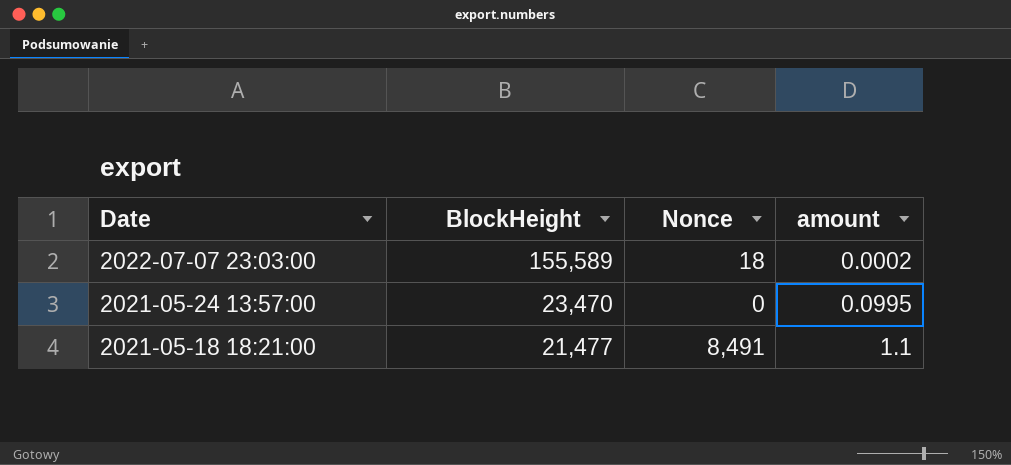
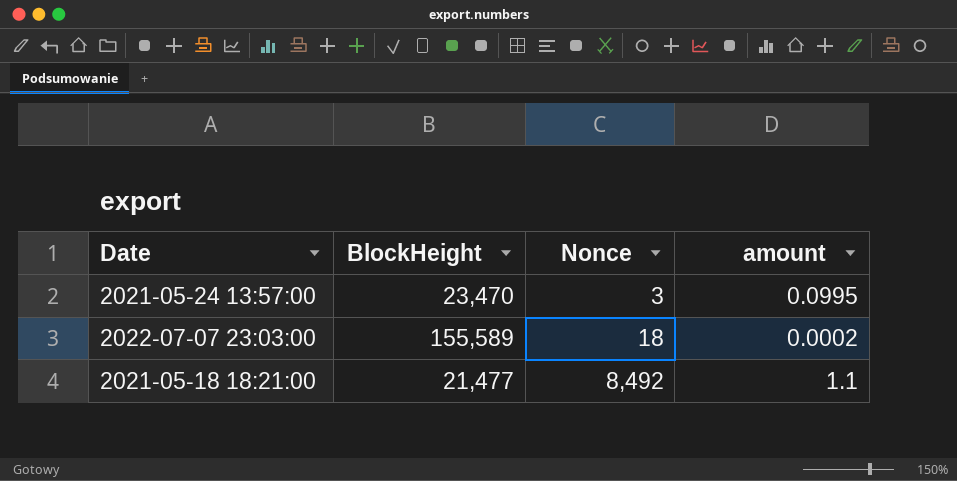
row order: Date descending -> Nonce ascending
2021-05-24 13:57:00 | Nonce: 0 -> 3
2021-05-18 18:21:00 | Nonce: 8,491 -> 8,492

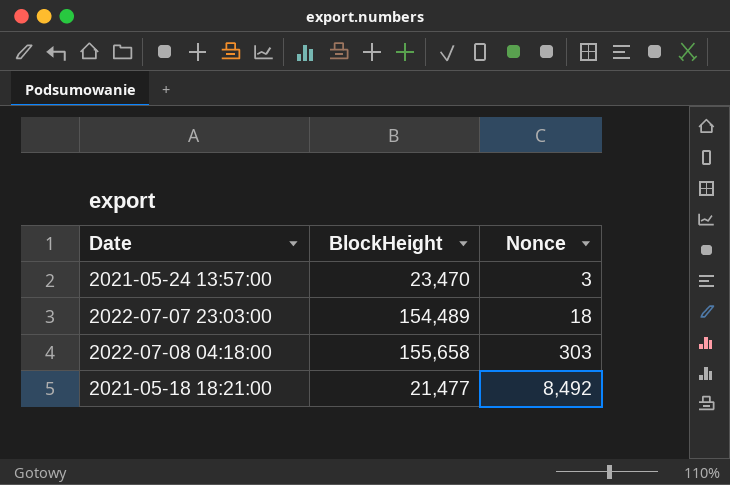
column amount | position: 4 -> none
2022-07-07 23:03:00 | BlockHeight: 155,589 -> 154,489
row 2022-07-08 04:18:00: none -> 155,658 | 303

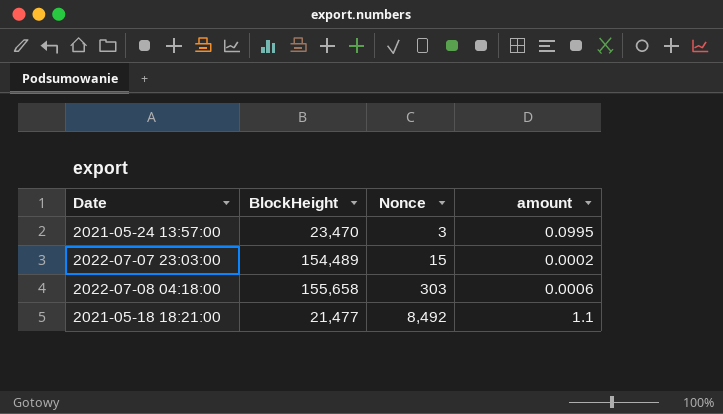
column amount | position: none -> 4
2022-07-07 23:03:00 | Nonce: 18 -> 15

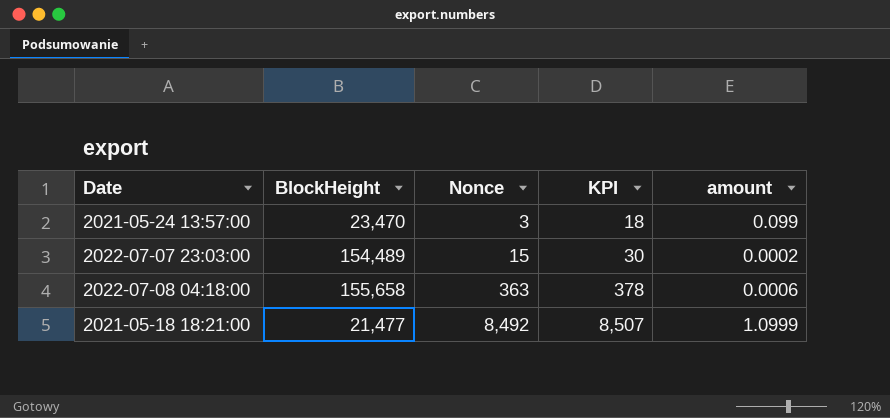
column KPI | formula: none -> [Nonce] + 15
2021-05-24 13:57:00 | amount: 0.0995 -> 0.099
2022-07-08 04:18:00 | Nonce: 303 -> 363
2021-05-18 18:21:00 | amount: 1.1 -> 1.0999

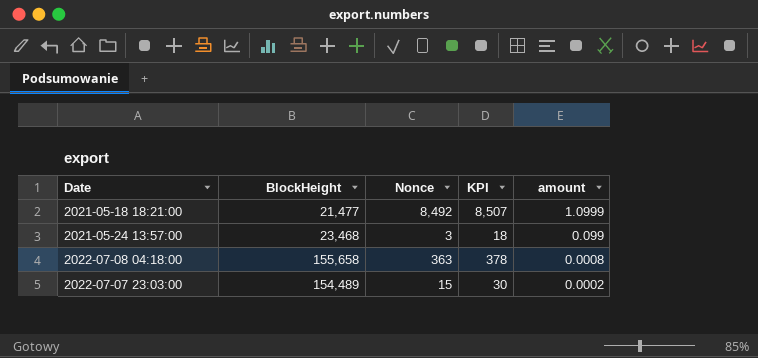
row order: Nonce ascending -> amount descending
2021-05-24 13:57:00 | BlockHeight: 23,470 -> 23,468
2022-07-08 04:18:00 | amount: 0.0006 -> 0.0008

